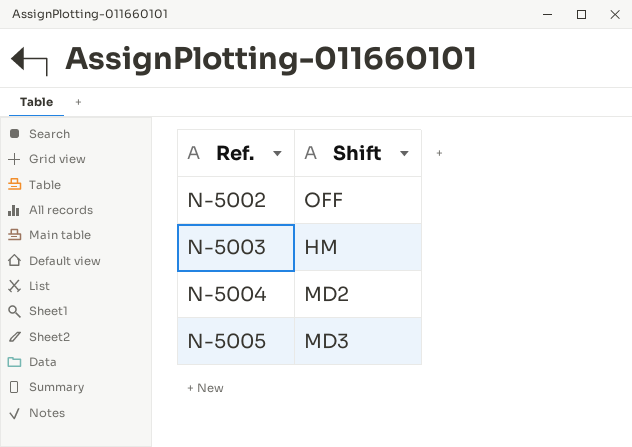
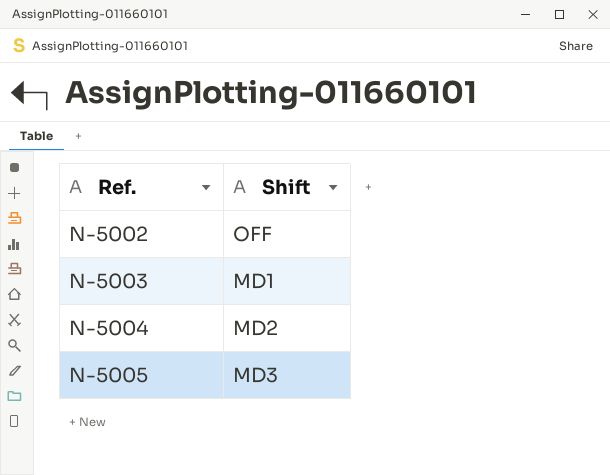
N-5003 | Shift: HM -> MD1

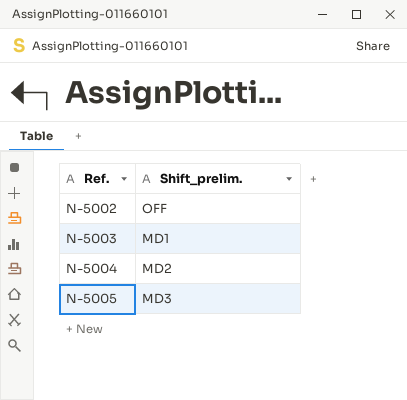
column name: Shift -> Shift_prelim.

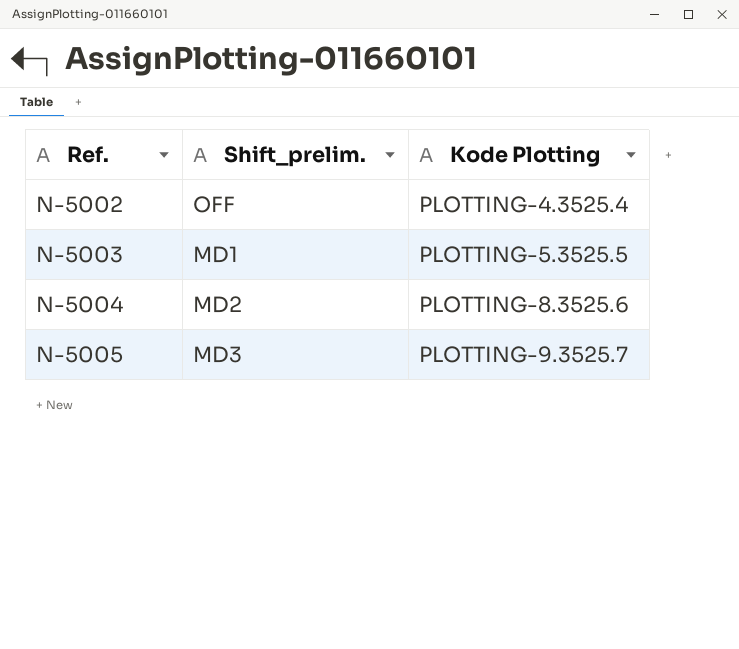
column Kode Plotting | position: none -> 3

